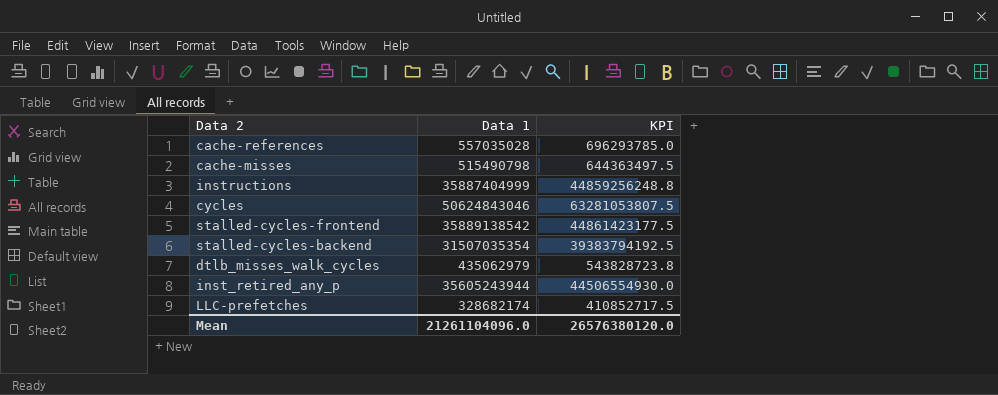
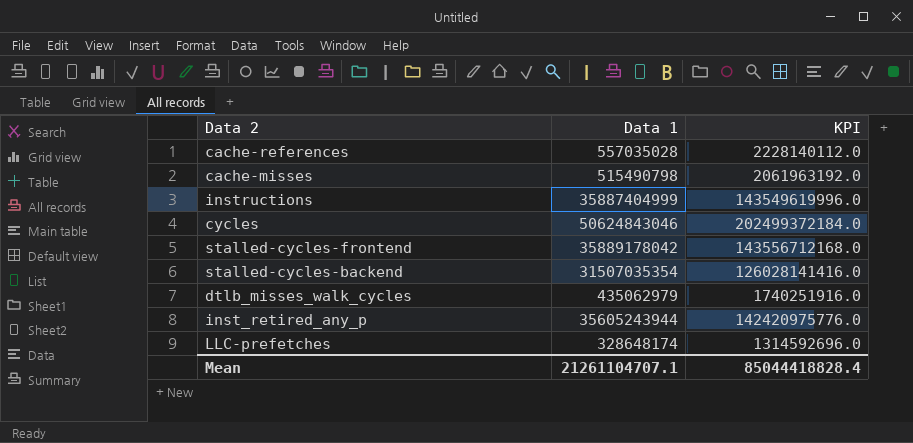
column KPI | formula: [Data 1] * 1.25 -> [Data 1] * 4
stalled-cycles-frontend | Data 1: 35889138542 -> 35889178042
LLC-prefetches | Data 1: 328682174 -> 328648174
Mean | Data 1: 21261104096.0 -> 21261104707.1
Mean | KPI: 26576380120.0 -> 85044418828.4

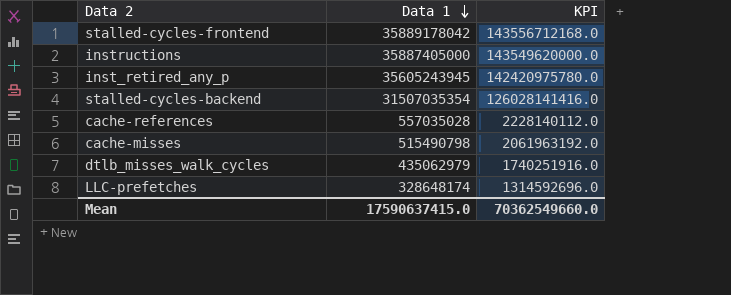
row order: none -> Data 1 descending
row cycles: 50624843046 | 202499372184.0 -> none
instructions | Data 1: 35887404999 -> 35887405000
instructions | KPI: 143549619996.0 -> 143549620000.0
inst_retired_any_p | Data 1: 35605243944 -> 35605243945
inst_retired_any_p | KPI: 142420975776.0 -> 142420975780.0
Mean | Data 1: 21261104707.1 -> 17590637415.0
Mean | KPI: 85044418828.4 -> 70362549660.0

